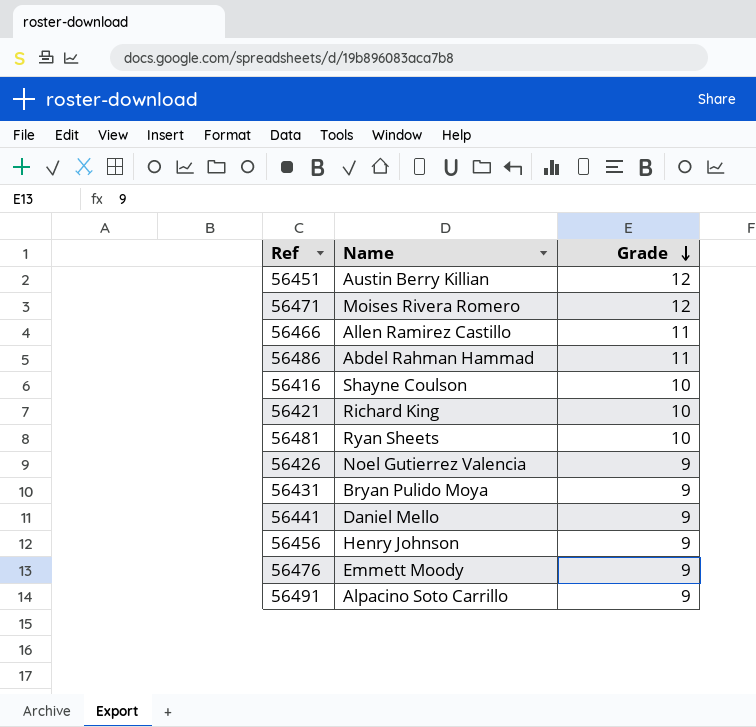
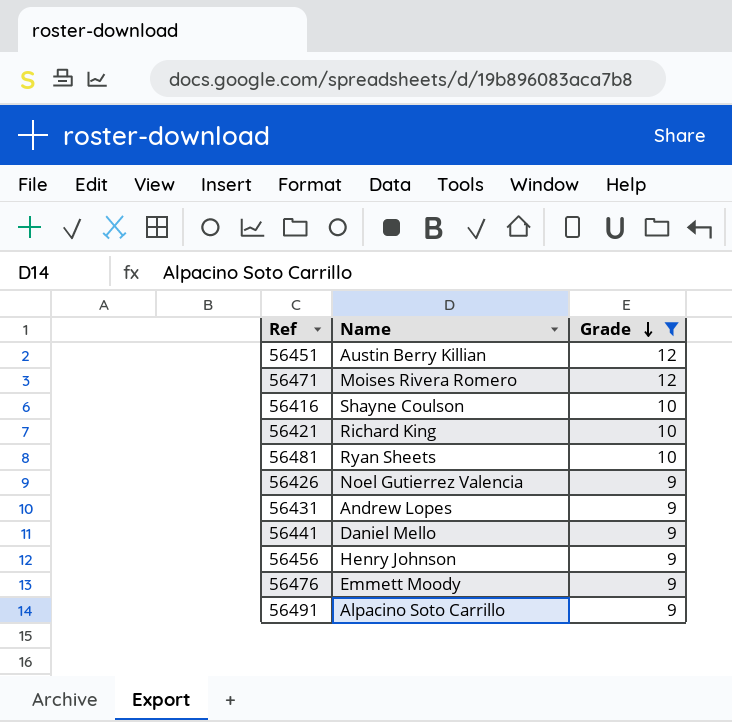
filter: none -> Grade != 11
56431 | Name: Bryan Pulido Moya -> Andrew Lopes

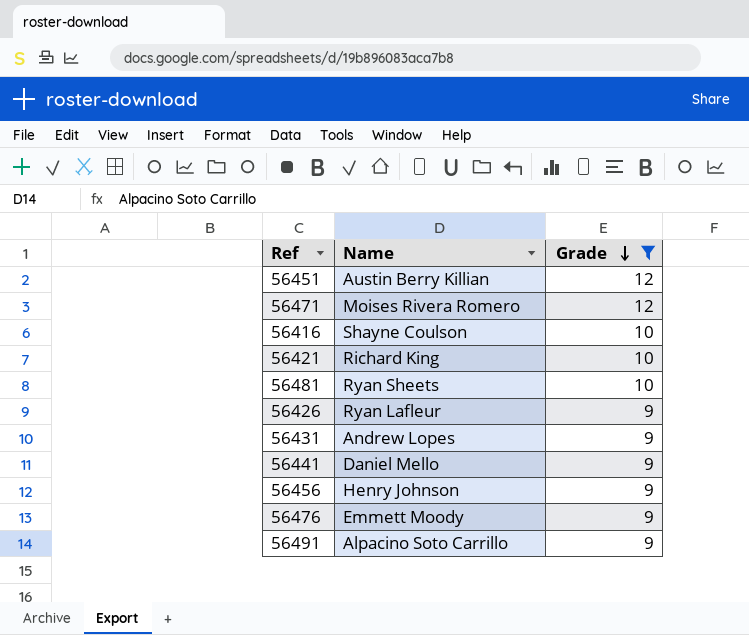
56426 | Name: Noel Gutierrez Valencia -> Ryan Lafleur

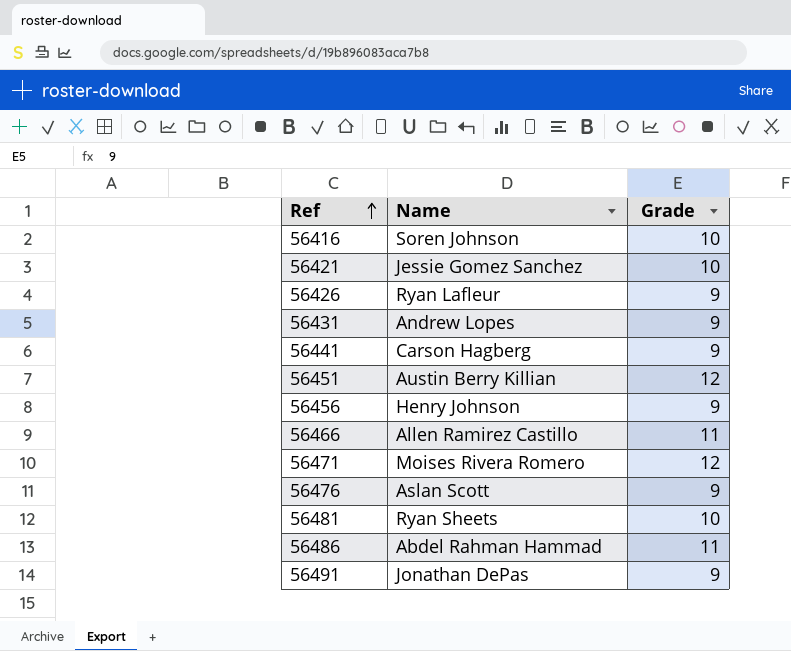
filter: Grade != 11 -> none
row order: Grade descending -> Ref ascending
56416 | Name: Shayne Coulson -> Soren Johnson
56421 | Name: Richard King -> Jessie Gomez Sanchez
56441 | Name: Daniel Mello -> Carson Hagberg
56476 | Name: Emmett Moody -> Aslan Scott
56491 | Name: Alpacino Soto Carrillo -> Jonathan DePas

